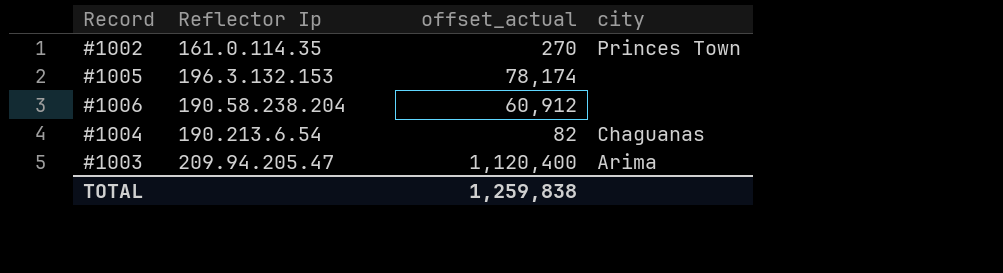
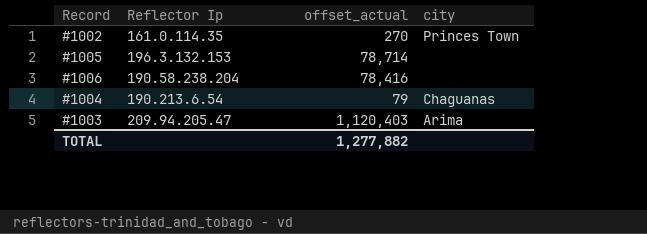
#1005 | offset_actual: 78,174 -> 78,714
#1006 | offset_actual: 60,912 -> 78,416
#1004 | offset_actual: 82 -> 79
#1003 | offset_actual: 1,120,400 -> 1,120,403
TOTAL | offset_actual: 1,259,838 -> 1,277,882

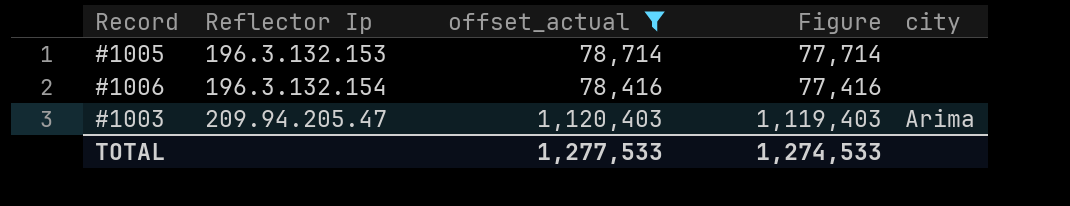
filter: none -> offset_actual >= 78,416
column Figure | formula: none -> [offset_actual] - 1000
#1006 | Reflector Ip: 190.58.238.204 -> 196.3.132.154
TOTAL | offset_actual: 1,277,882 -> 1,277,533

